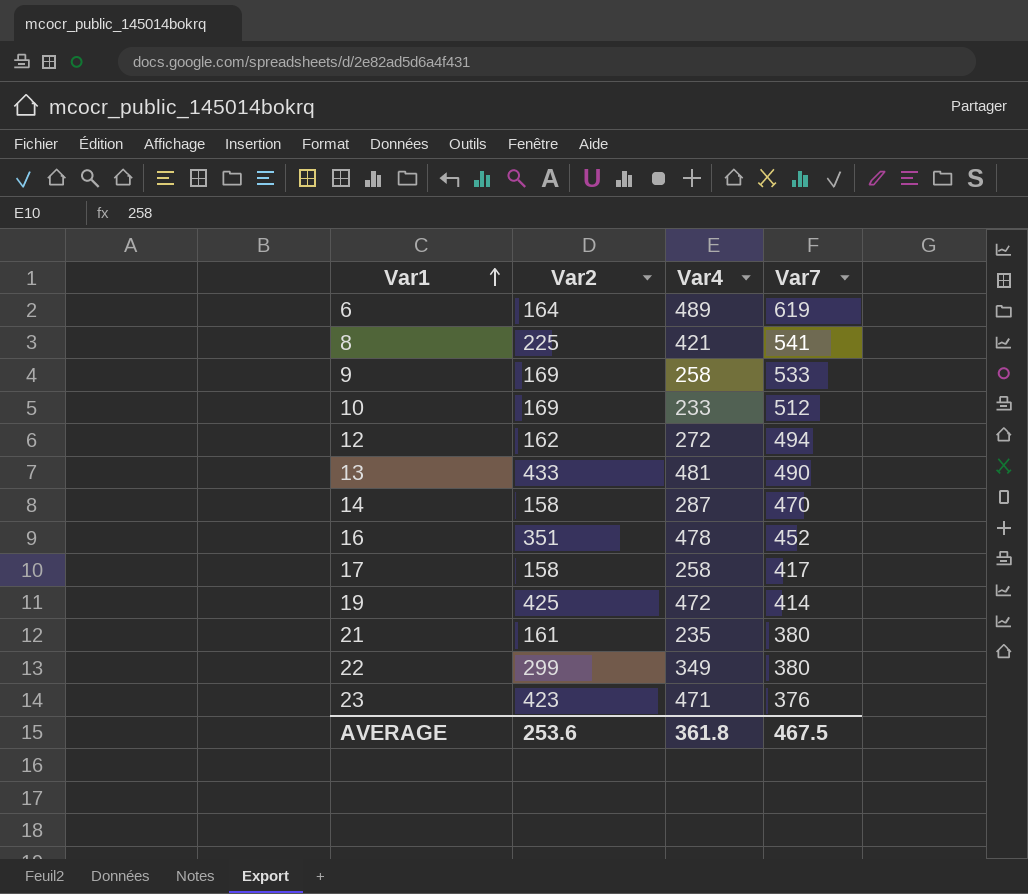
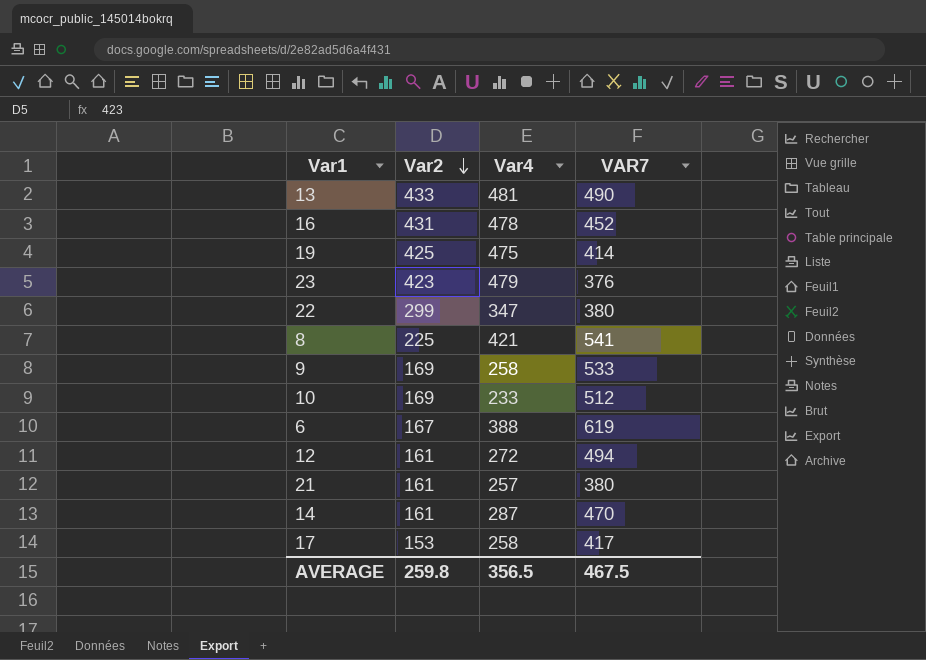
row order: Var1 ascending -> Var2 descending
column name: Var7 -> VAR7
16 | Var2: 351 -> 431
19 | Var4: 472 -> 475
23 | Var4: 471 -> 479
22 | Var4: 349 -> 347
6 | Var2: 164 -> 167
6 | Var4: 489 -> 388
12 | Var2: 162 -> 161
21 | Var4: 235 -> 257
14 | Var2: 158 -> 161
17 | Var2: 158 -> 153
AVERAGE | Var2: 253.6 -> 259.8
AVERAGE | Var4: 361.8 -> 356.5

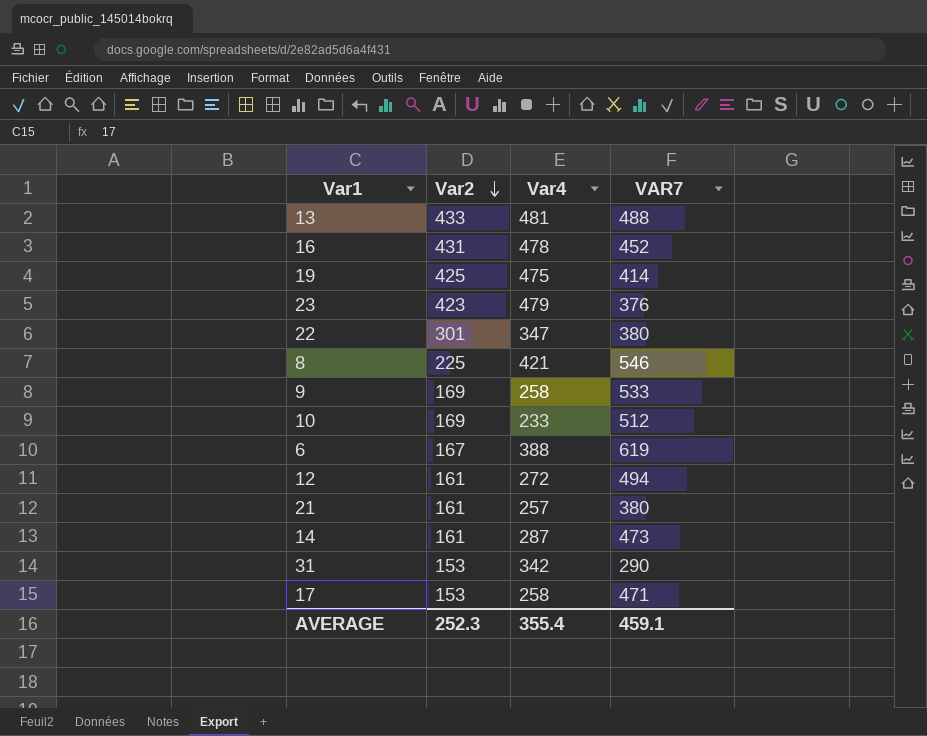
13 | VAR7: 490 -> 488
22 | Var2: 299 -> 301
8 | VAR7: 541 -> 546
14 | VAR7: 470 -> 473
row 31: none -> 153 | 342 | 290
17 | VAR7: 417 -> 471
AVERAGE | Var2: 259.8 -> 252.3
AVERAGE | Var4: 356.5 -> 355.4
AVERAGE | VAR7: 467.5 -> 459.1

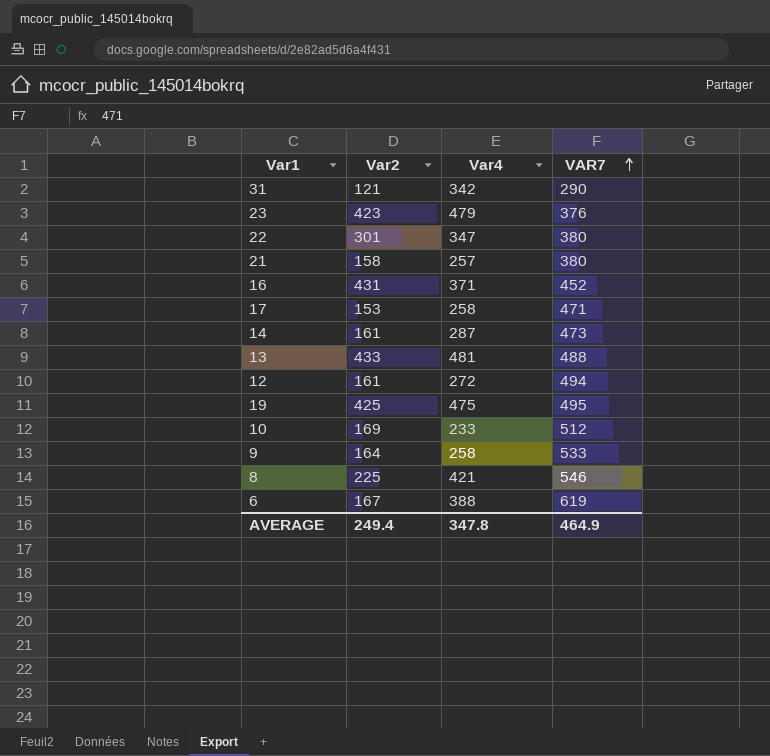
row order: Var2 descending -> VAR7 ascending
31 | Var2: 153 -> 121
21 | Var2: 161 -> 158
16 | Var4: 478 -> 371
19 | VAR7: 414 -> 495
9 | Var2: 169 -> 164
AVERAGE | Var2: 252.3 -> 249.4
AVERAGE | Var4: 355.4 -> 347.8
AVERAGE | VAR7: 459.1 -> 464.9

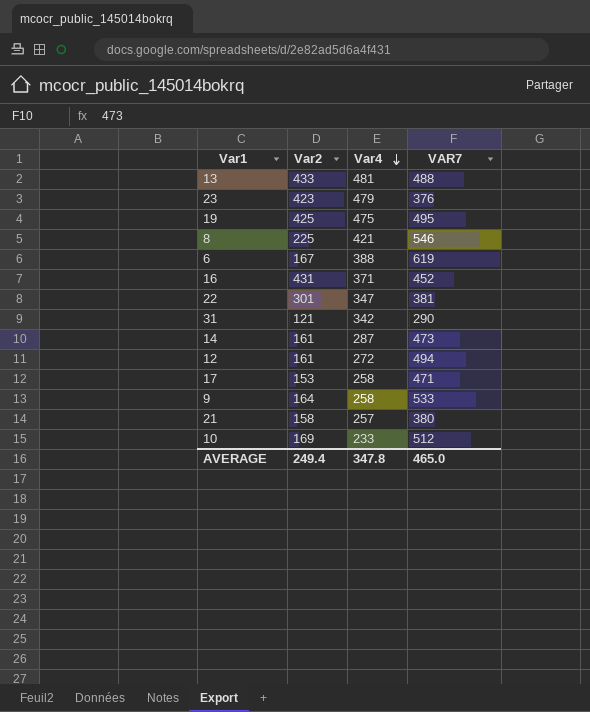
row order: VAR7 ascending -> Var4 descending
22 | VAR7: 380 -> 381
AVERAGE | VAR7: 464.9 -> 465.0

